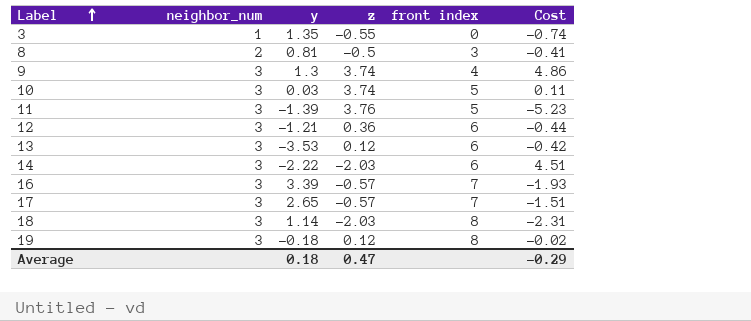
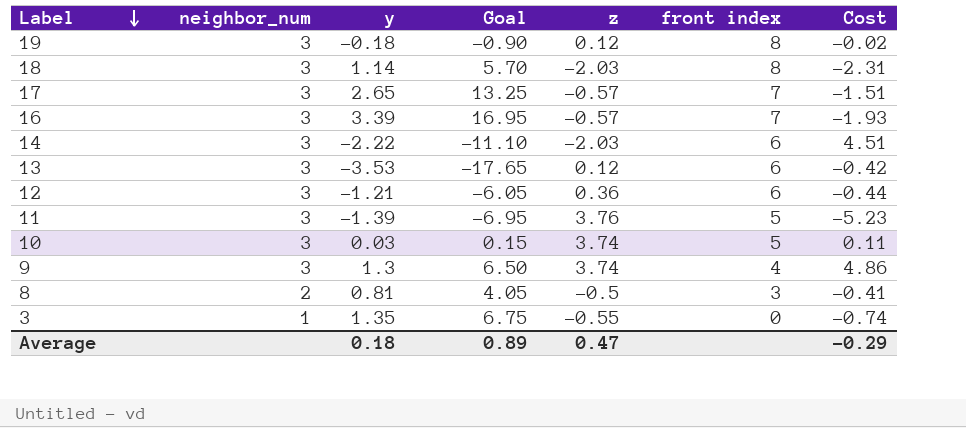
row order: Label ascending -> Label descending
column Goal | formula: none -> [y] * 5

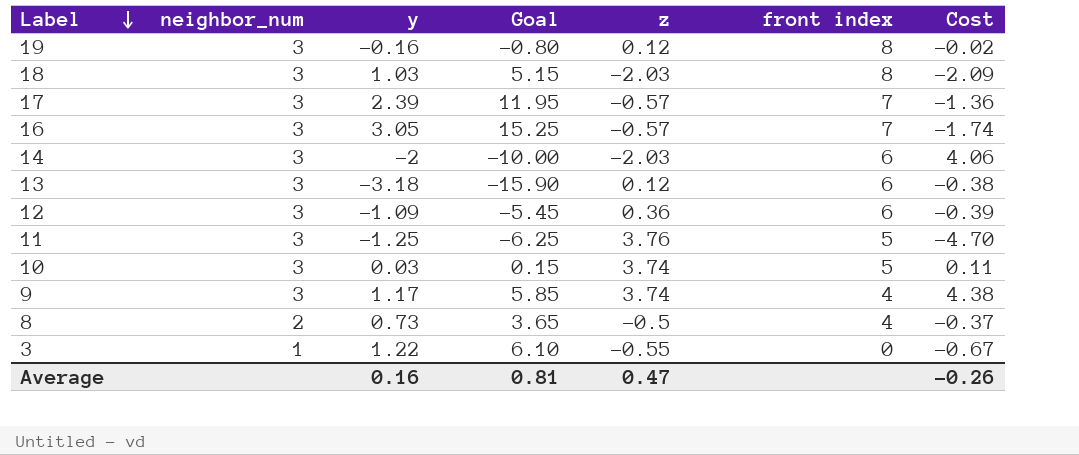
19 | y: -0.18 -> -0.16
19 | Goal: -0.90 -> -0.80
18 | y: 1.14 -> 1.03
18 | Goal: 5.70 -> 5.15
18 | Cost: -2.31 -> -2.09
17 | y: 2.65 -> 2.39
17 | Goal: 13.25 -> 11.95
17 | Cost: -1.51 -> -1.36
16 | y: 3.39 -> 3.05
16 | Goal: 16.95 -> 15.25
16 | Cost: -1.93 -> -1.74
14 | y: -2.22 -> -2
14 | Goal: -11.10 -> -10.00
14 | Cost: 4.51 -> 4.06
13 | y: -3.53 -> -3.18
13 | Goal: -17.65 -> -15.90
13 | Cost: -0.42 -> -0.38
12 | y: -1.21 -> -1.09
12 | Goal: -6.05 -> -5.45
12 | Cost: -0.44 -> -0.39
11 | y: -1.39 -> -1.25
11 | Goal: -6.95 -> -6.25
11 | Cost: -5.23 -> -4.70
9 | y: 1.3 -> 1.17
9 | Goal: 6.50 -> 5.85
9 | Cost: 4.86 -> 4.38
8 | y: 0.81 -> 0.73
8 | Goal: 4.05 -> 3.65
8 | front index: 3 -> 4
8 | Cost: -0.41 -> -0.37
3 | y: 1.35 -> 1.22
3 | Goal: 6.75 -> 6.10
3 | Cost: -0.74 -> -0.67
Average | y: 0.18 -> 0.16
Average | Goal: 0.89 -> 0.81
Average | Cost: -0.29 -> -0.26

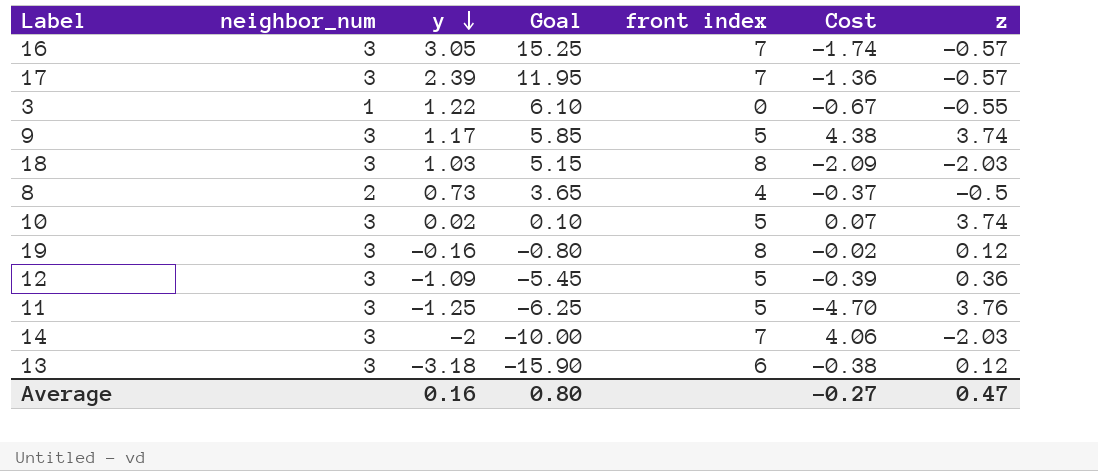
row order: Label descending -> y descending
column z | position: 5 -> 7
9 | front index: 4 -> 5
10 | y: 0.03 -> 0.02
10 | Goal: 0.15 -> 0.10
10 | Cost: 0.11 -> 0.07
12 | front index: 6 -> 5
14 | front index: 6 -> 7
Average | Goal: 0.81 -> 0.80
Average | Cost: -0.26 -> -0.27

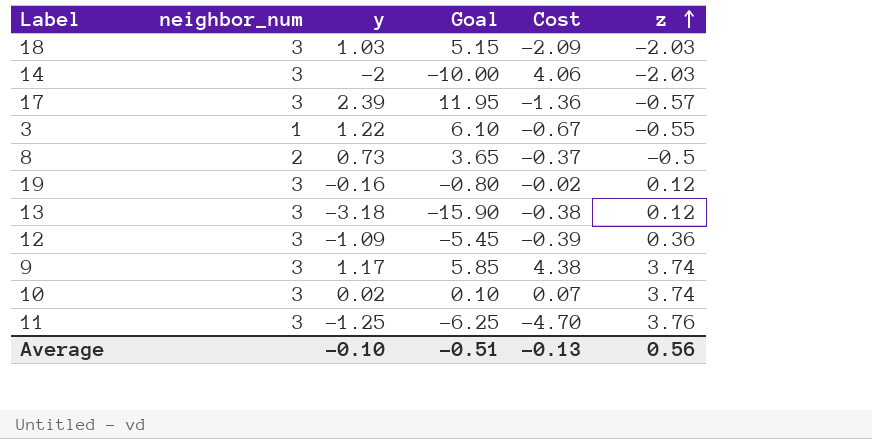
row order: y descending -> z ascending
column front index | position: 5 -> none
row 16: 3 | 3.05 | 15.25 | 7 | -1.74 | -0.57 -> none
Average | y: 0.16 -> -0.10
Average | Goal: 0.80 -> -0.51
Average | Cost: -0.27 -> -0.13
Average | z: 0.47 -> 0.56

